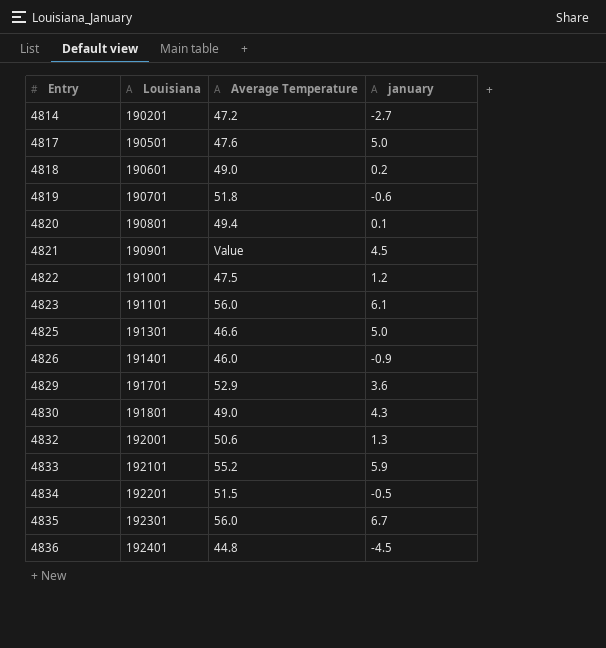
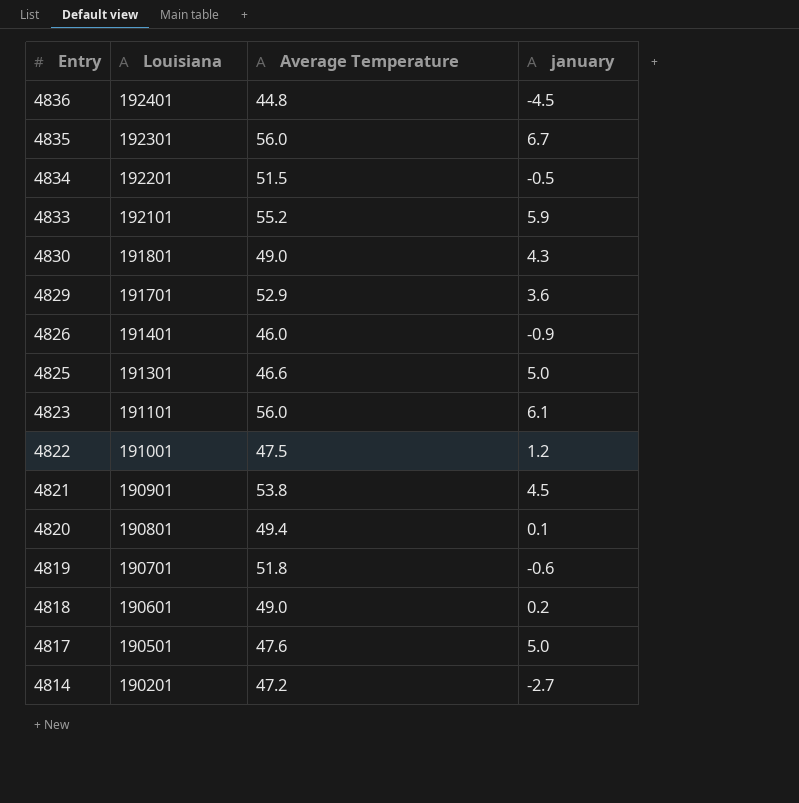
row order: Entry ascending -> Entry descending
row 4832: 192001 | 50.6 | 1.3 -> none
4821 | Average Temperature: Value -> 53.8

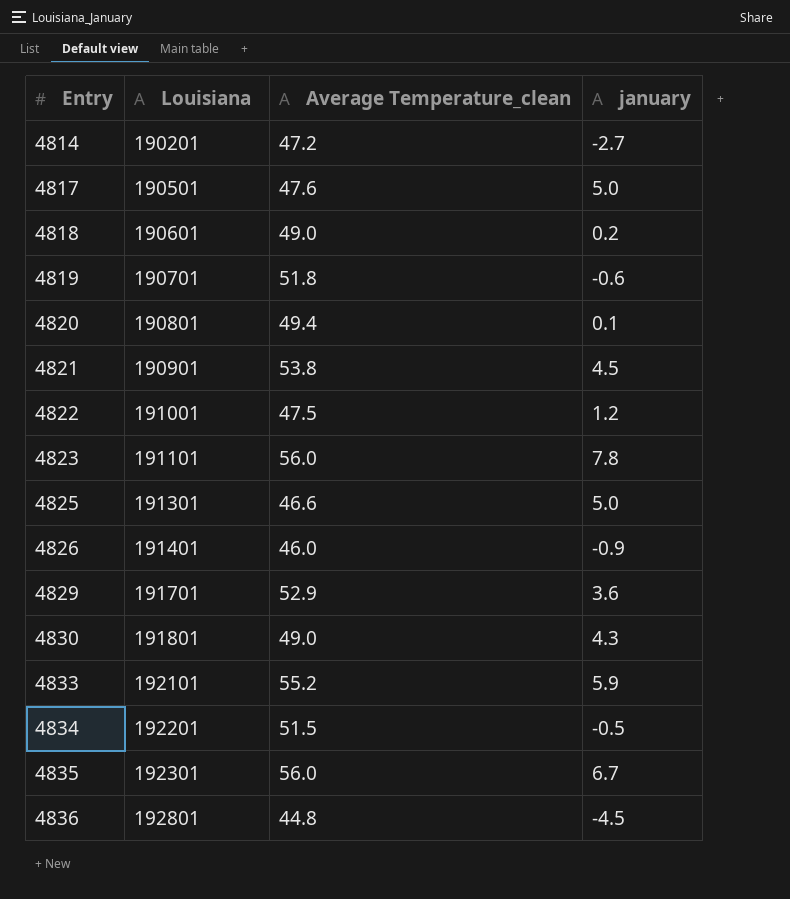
row order: Entry descending -> Entry ascending
column name: Average Temperature -> Average Temperature_clean
4823 | january: 6.1 -> 7.8
4836 | Louisiana: 192401 -> 192801

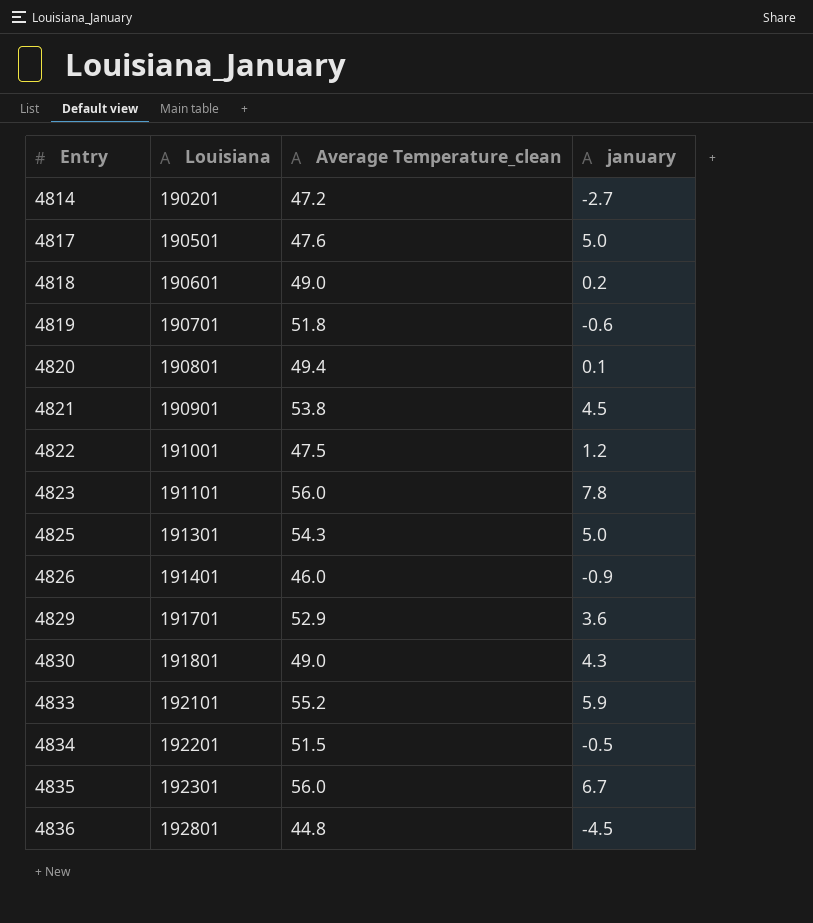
4825 | Average Temperature_clean: 46.6 -> 54.3

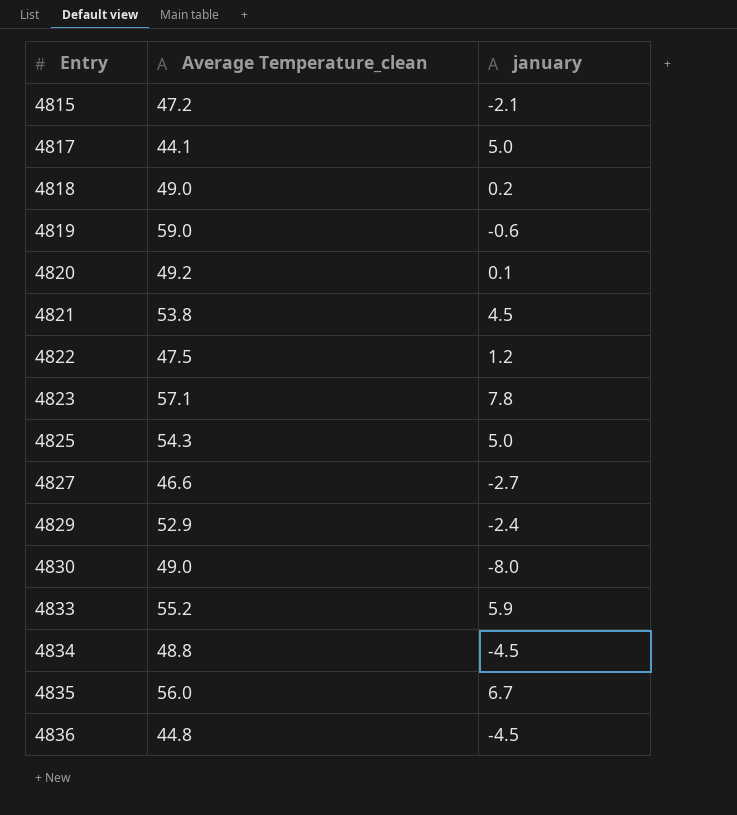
column Louisiana | position: 2 -> none
row 4814: 190201 | 47.2 | -2.7 -> none
row 4826: 191401 | 46.0 | -0.9 -> none
row 4815: none -> 47.2 | -2.1
4817 | Average Temperature_clean: 47.6 -> 44.1
4819 | Average Temperature_clean: 51.8 -> 59.0
4820 | Average Temperature_clean: 49.4 -> 49.2
4823 | Average Temperature_clean: 56.0 -> 57.1
row 4827: none -> 46.6 | -2.7
4829 | january: 3.6 -> -2.4
4830 | january: 4.3 -> -8.0
4834 | Average Temperature_clean: 51.5 -> 48.8
4834 | january: -0.5 -> -4.5

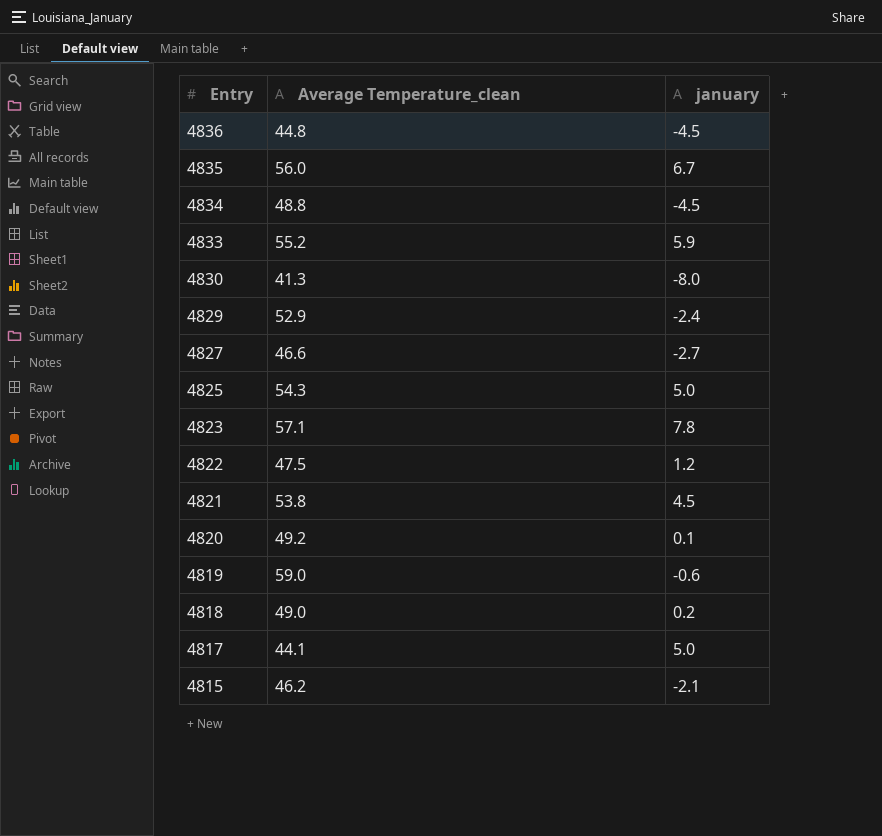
row order: Entry ascending -> Entry descending
4830 | Average Temperature_clean: 49.0 -> 41.3
4815 | Average Temperature_clean: 47.2 -> 46.2

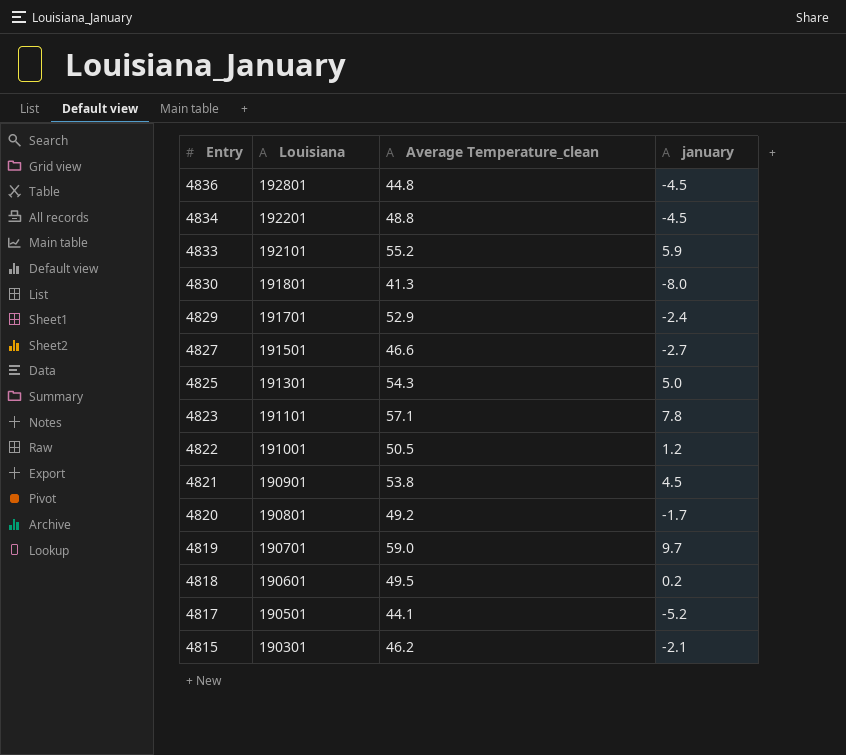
column Louisiana | position: none -> 2
row 4835: 56.0 | 6.7 -> none
4822 | Average Temperature_clean: 47.5 -> 50.5
4820 | january: 0.1 -> -1.7
4819 | january: -0.6 -> 9.7
4818 | Average Temperature_clean: 49.0 -> 49.5
4817 | january: 5.0 -> -5.2

